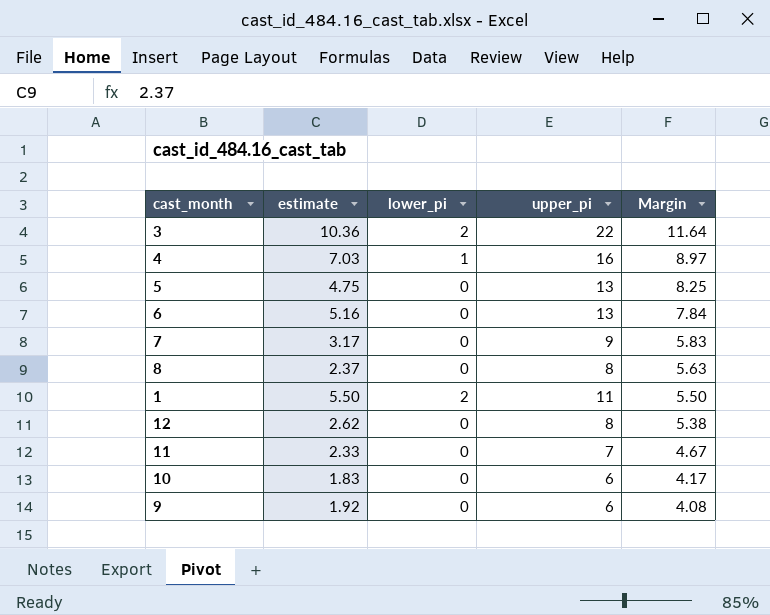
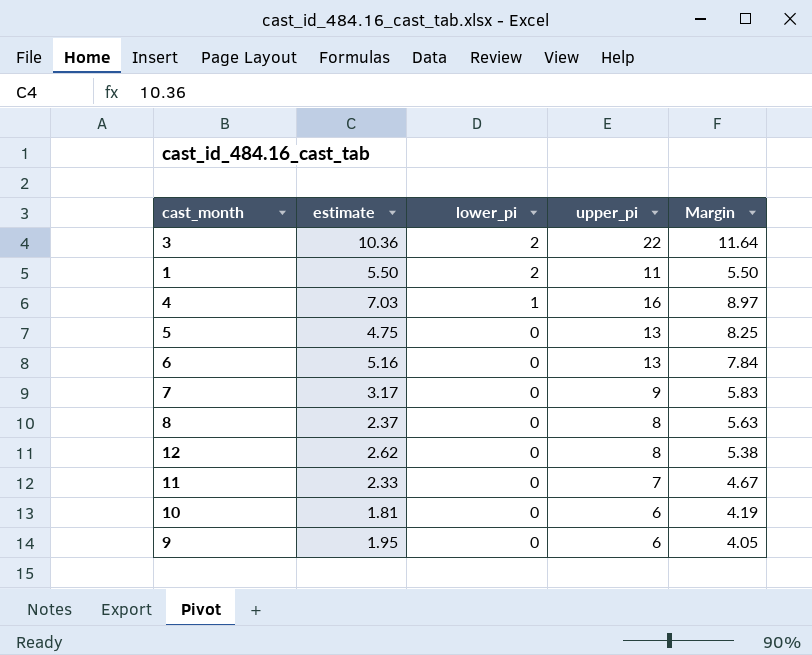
row order: Margin descending -> lower_pi descending
10 | estimate: 1.83 -> 1.81
10 | Margin: 4.17 -> 4.19
9 | estimate: 1.92 -> 1.95
9 | Margin: 4.08 -> 4.05

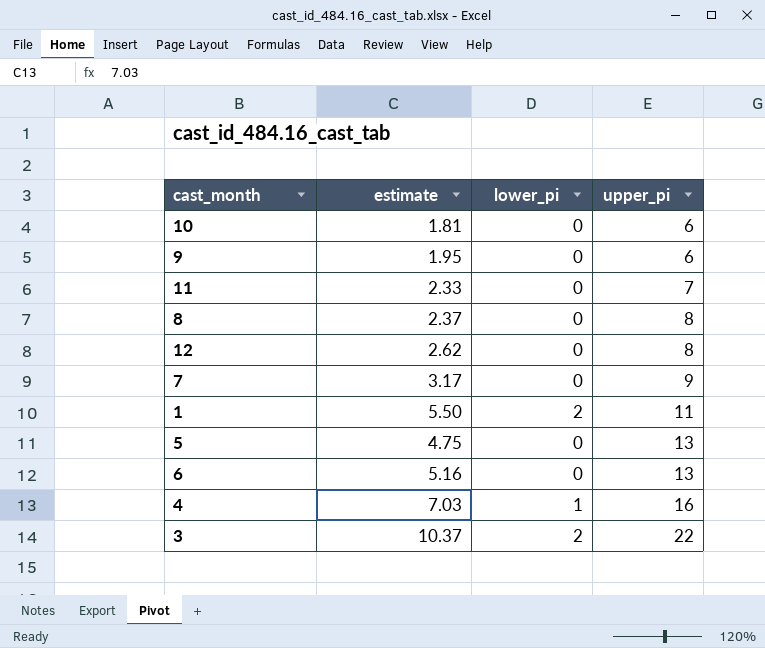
row order: lower_pi descending -> upper_pi ascending
column Margin | formula: [upper_pi] - [estimate] -> none
3 | estimate: 10.36 -> 10.37

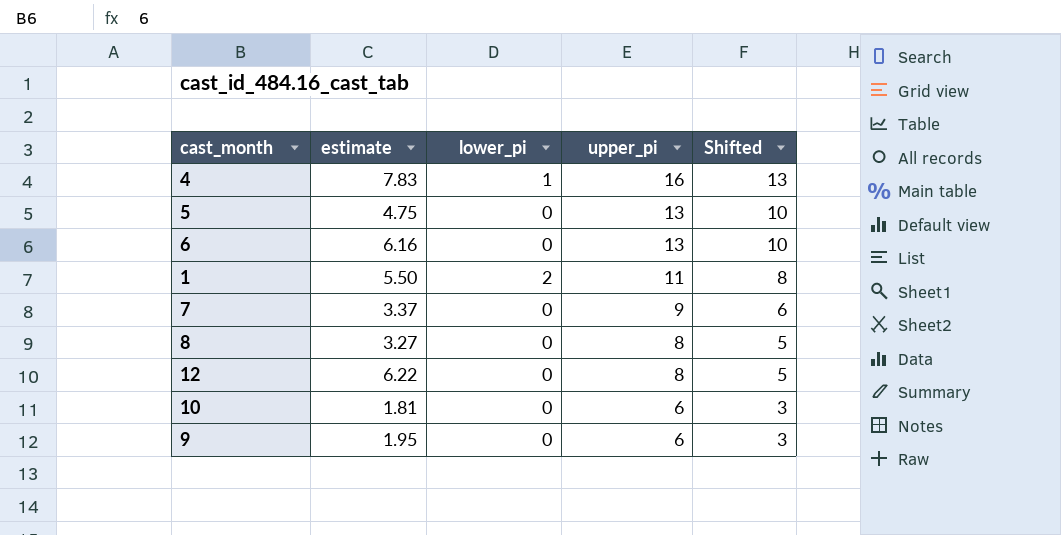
row order: upper_pi ascending -> upper_pi descending
column Shifted | formula: none -> [upper_pi] - 3
row 11: 2.33 | 0 | 7 -> none
row 3: 10.37 | 2 | 22 -> none
4 | estimate: 7.03 -> 7.83
6 | estimate: 5.16 -> 6.16
7 | estimate: 3.17 -> 3.37
8 | estimate: 2.37 -> 3.27
12 | estimate: 2.62 -> 6.22

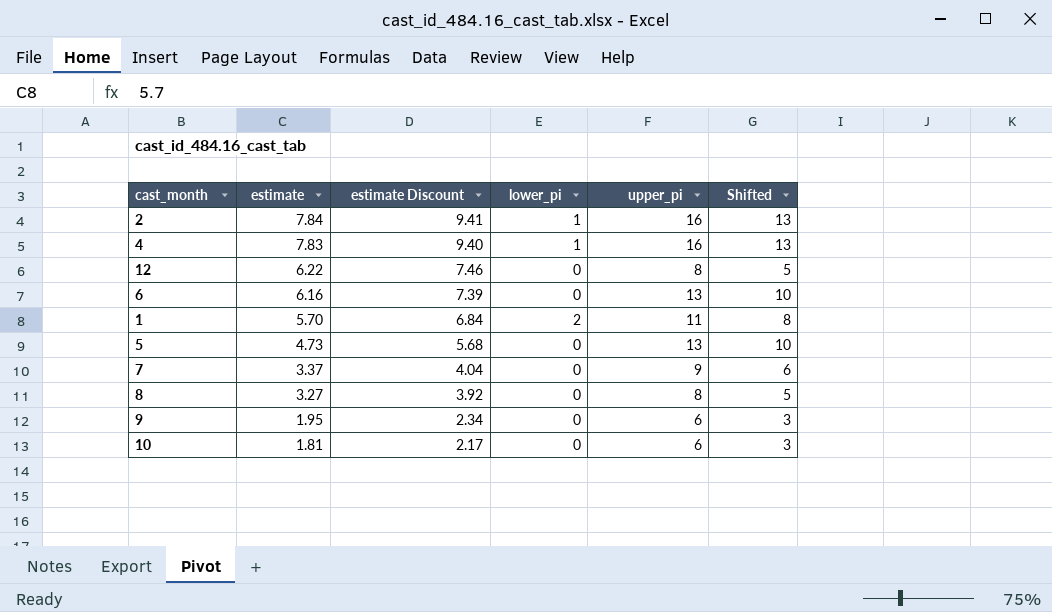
row order: upper_pi descending -> estimate descending
column estimate Discount | formula: none -> [estimate] * 1.2
row 2: none -> 7.84 | 9.41 | 1 | 16 | 13
1 | estimate: 5.50 -> 5.70
5 | estimate: 4.75 -> 4.73

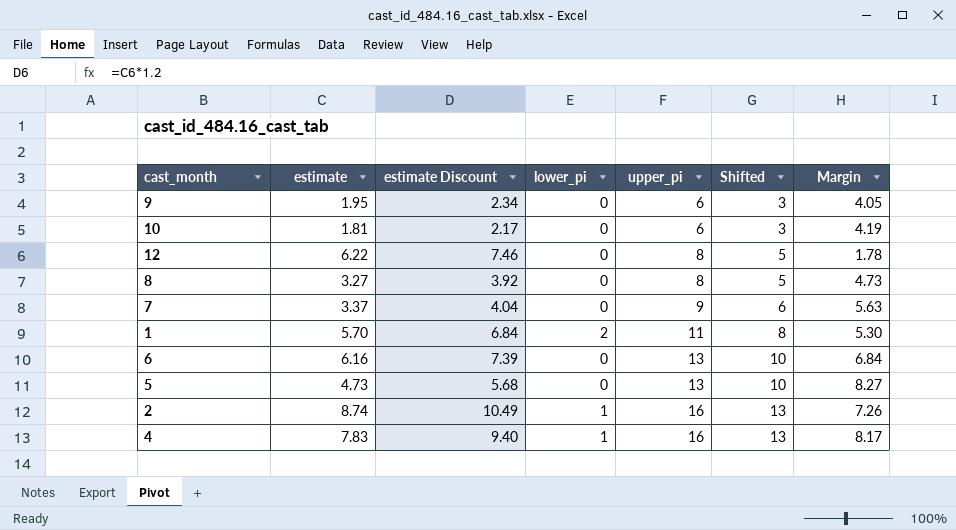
row order: estimate descending -> upper_pi ascending
column Margin | formula: none -> [upper_pi] - [estimate]
2 | estimate: 7.84 -> 8.74
2 | estimate Discount: 9.41 -> 10.49

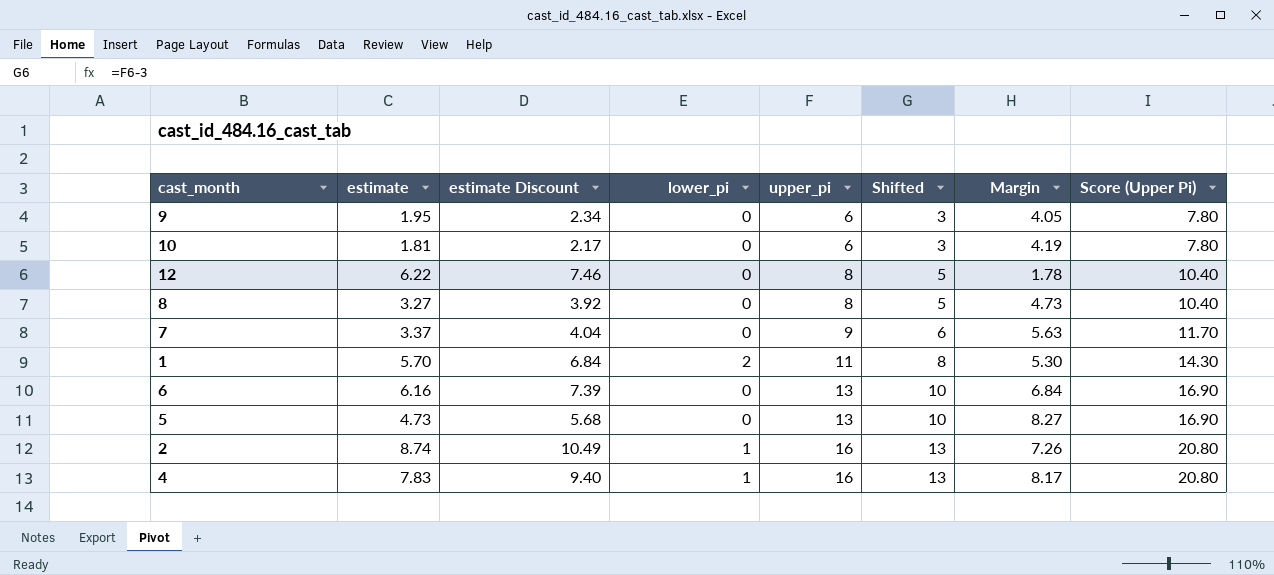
column Score (Upper Pi) | formula: none -> [upper_pi] * 1.3

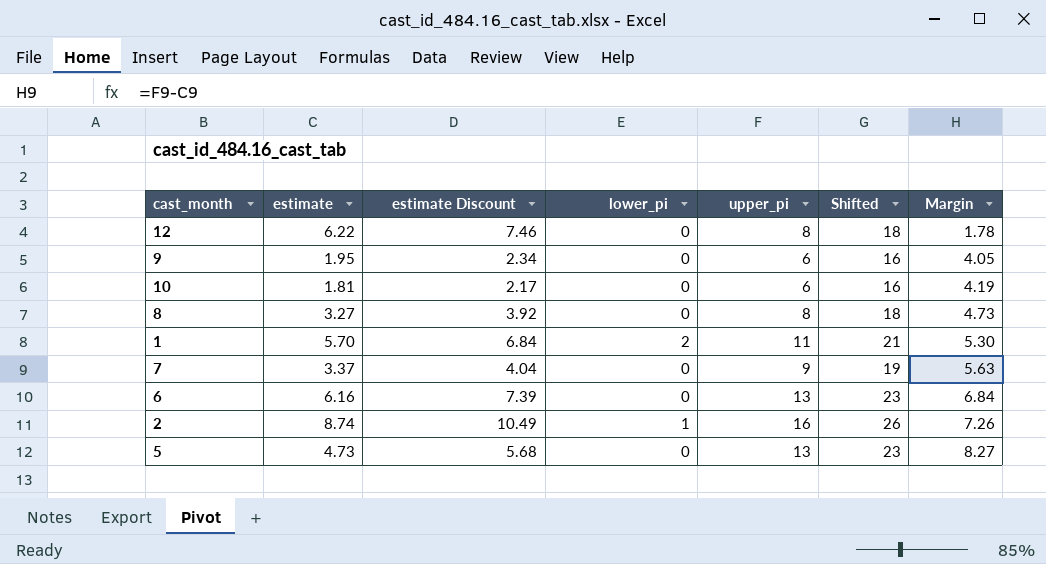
row order: upper_pi ascending -> Margin ascending
column Score (Upper Pi) | formula: [upper_pi] * 1.3 -> none
column Shifted | formula: [upper_pi] - 3 -> [upper_pi] + 10
row 4: 7.83 | 9.40 | 1 | 16 | 13 | 8.17 | 20.80 -> none

